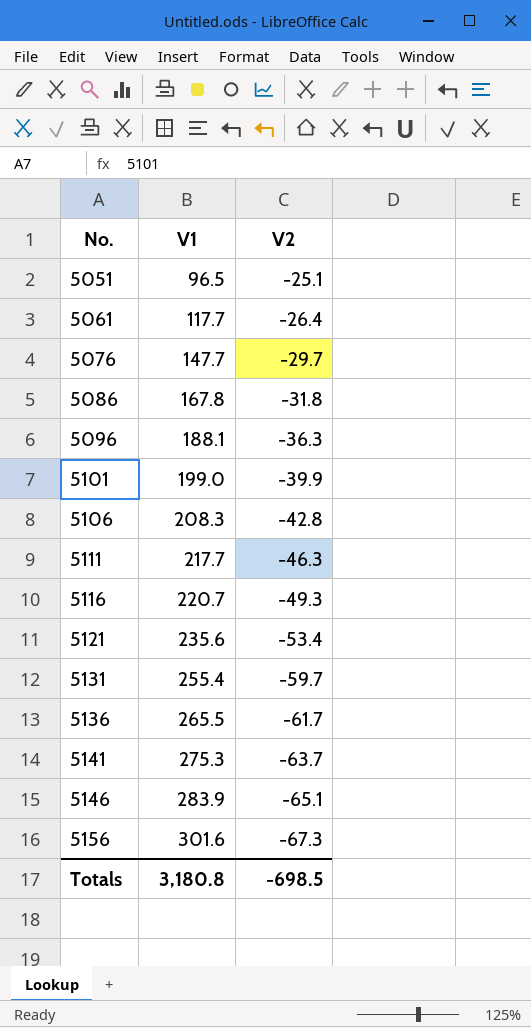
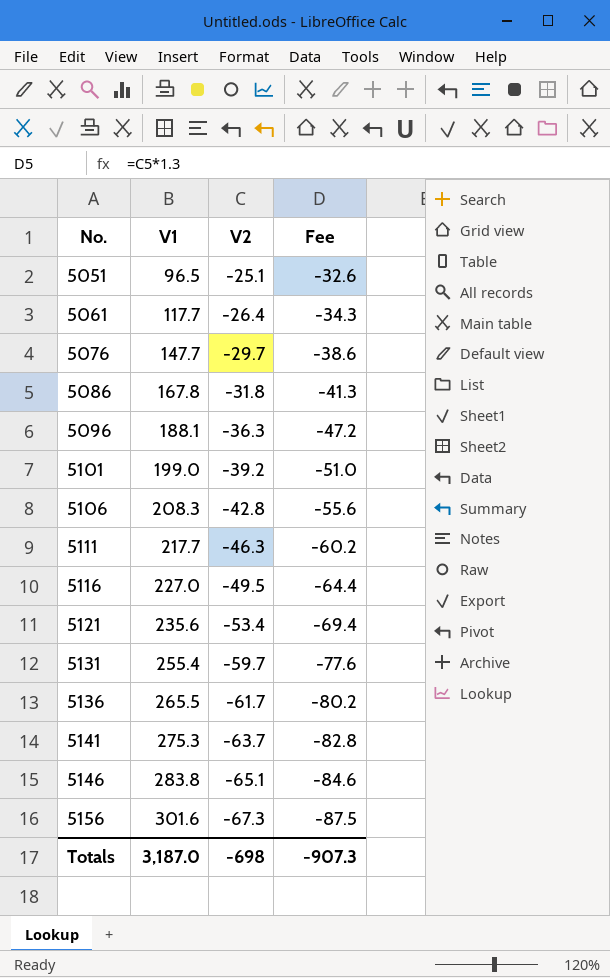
column Fee | formula: none -> [V2] * 1.3
5101 | V2: -39.9 -> -39.2
5116 | V1: 220.7 -> 227.0
5116 | V2: -49.3 -> -49.5
5146 | V1: 283.9 -> 283.8
Totals | V1: 3,180.8 -> 3,187.0
Totals | V2: -698.5 -> -698

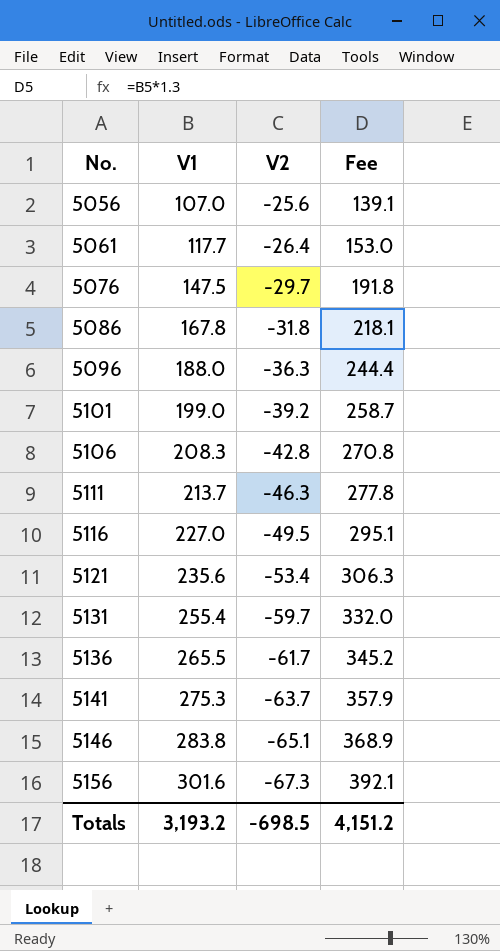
column Fee | formula: [V2] * 1.3 -> [V1] * 1.3
row 5051: 96.5 | -25.1 | -32.6 -> none
row 5056: none -> 107.0 | -25.6 | 139.1
5076 | V1: 147.7 -> 147.5
5096 | V1: 188.1 -> 188.0
5111 | V1: 217.7 -> 213.7
Totals | V1: 3,187.0 -> 3,193.2
Totals | V2: -698 -> -698.5
Totals | Fee: -907.3 -> 4,151.2

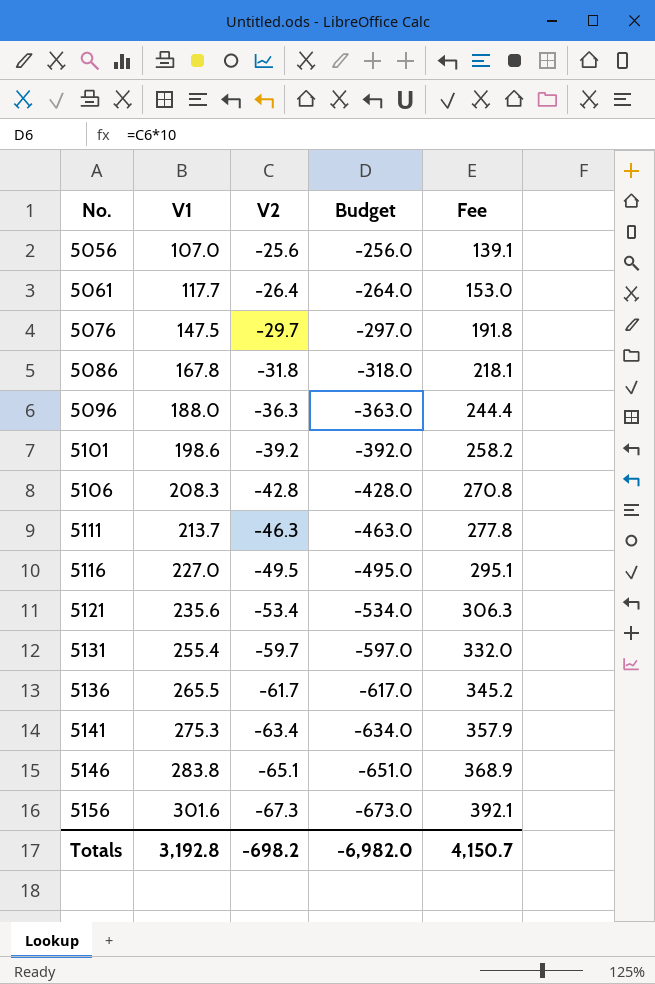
column Budget | formula: none -> [V2] * 10
5101 | V1: 199.0 -> 198.6
5101 | Fee: 258.7 -> 258.2
5141 | V2: -63.7 -> -63.4
Totals | V1: 3,193.2 -> 3,192.8
Totals | V2: -698.5 -> -698.2
Totals | Fee: 4,151.2 -> 4,150.7

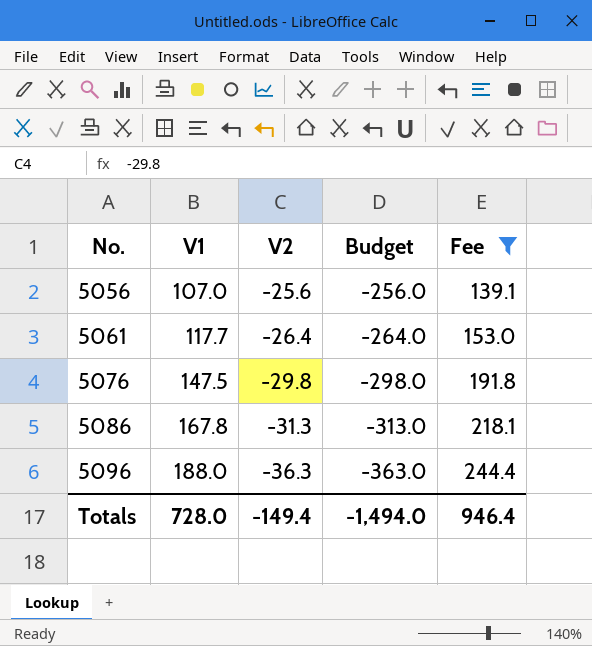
filter: none -> Fee <= 244.4
5076 | V2: -29.7 -> -29.8
5076 | Budget: -297.0 -> -298.0
5086 | V2: -31.8 -> -31.3
5086 | Budget: -318.0 -> -313.0
Totals | V1: 3,192.8 -> 728.0
Totals | V2: -698.2 -> -149.4
Totals | Budget: -6,982.0 -> -1,494.0
Totals | Fee: 4,150.7 -> 946.4

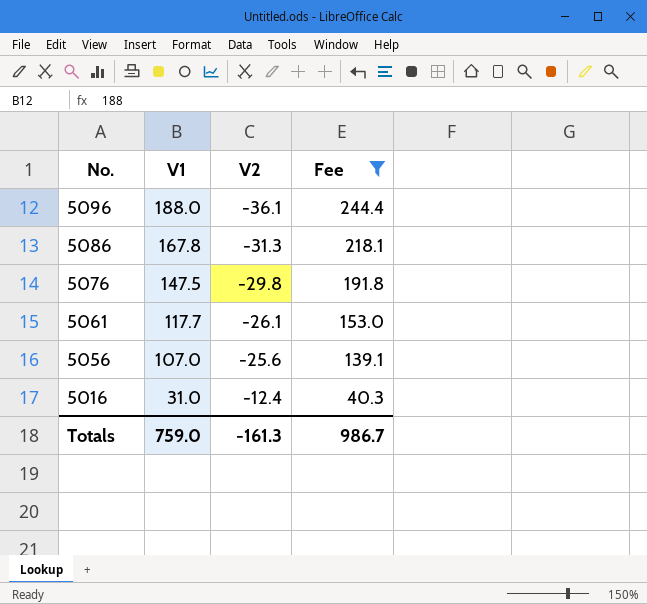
row order: No. ascending -> No. descending
column Budget | formula: [V2] * 10 -> none
5096 | V2: -36.3 -> -36.1
5061 | V2: -26.4 -> -26.1
row 5016: none -> 31.0 | -12.4 | 40.3
Totals | V1: 728.0 -> 759.0
Totals | V2: -149.4 -> -161.3
Totals | Fee: 946.4 -> 986.7

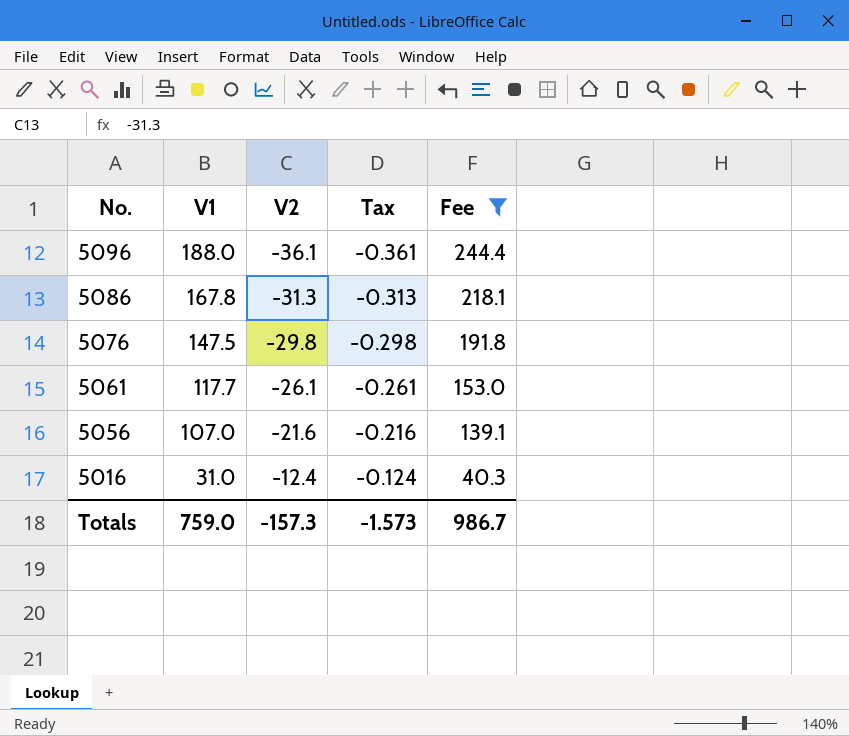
column Tax | formula: none -> [V2] * 0.01
5056 | V2: -25.6 -> -21.6
Totals | V2: -161.3 -> -157.3

